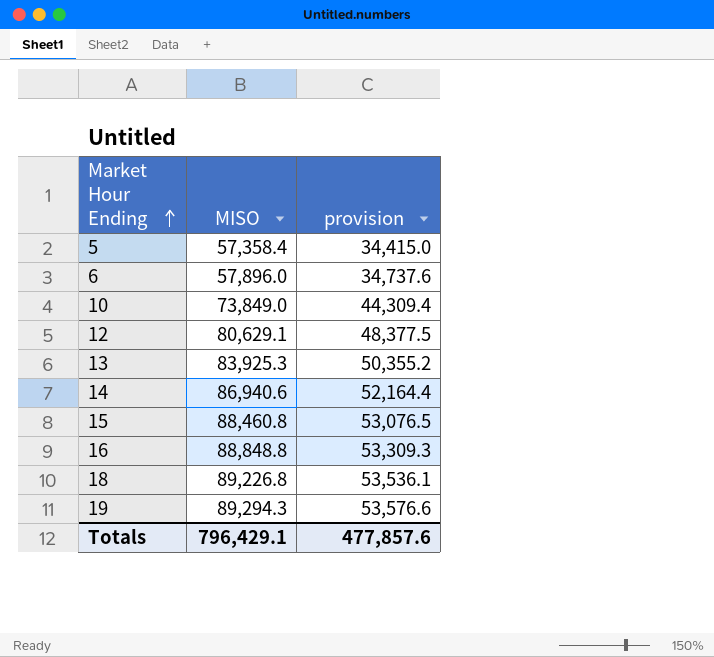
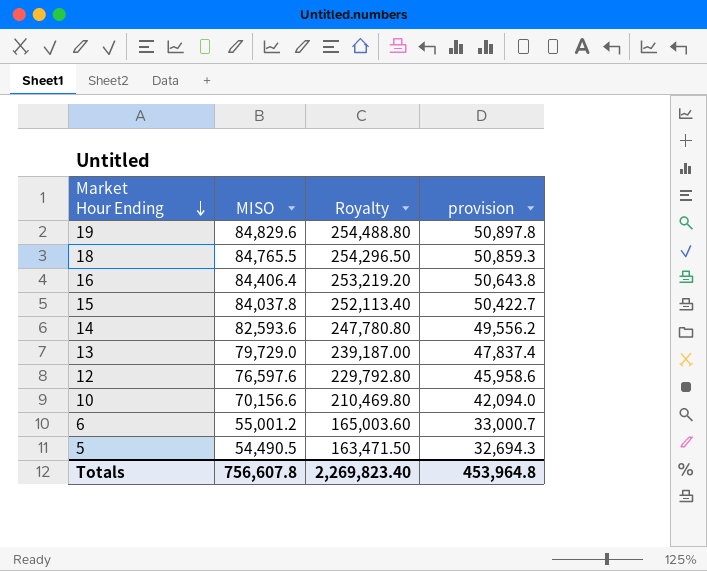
row order: Market Hour Ending ascending -> Market Hour Ending descending
column Royalty | formula: none -> [MISO] * 3
19 | MISO: 89,294.3 -> 84,829.6
19 | provision: 53,576.6 -> 50,897.8
18 | MISO: 89,226.8 -> 84,765.5
18 | provision: 53,536.1 -> 50,859.3
16 | MISO: 88,848.8 -> 84,406.4
16 | provision: 53,309.3 -> 50,643.8
15 | MISO: 88,460.8 -> 84,037.8
15 | provision: 53,076.5 -> 50,422.7
14 | MISO: 86,940.6 -> 82,593.6
14 | provision: 52,164.4 -> 49,556.2
13 | MISO: 83,925.3 -> 79,729.0
13 | provision: 50,355.2 -> 47,837.4
12 | MISO: 80,629.1 -> 76,597.6
12 | provision: 48,377.5 -> 45,958.6
10 | MISO: 73,849.0 -> 70,156.6
10 | provision: 44,309.4 -> 42,094.0
6 | MISO: 57,896.0 -> 55,001.2
6 | provision: 34,737.6 -> 33,000.7
5 | MISO: 57,358.4 -> 54,490.5
5 | provision: 34,415.0 -> 32,694.3
Totals | MISO: 796,429.1 -> 756,607.8
Totals | provision: 477,857.6 -> 453,964.8

